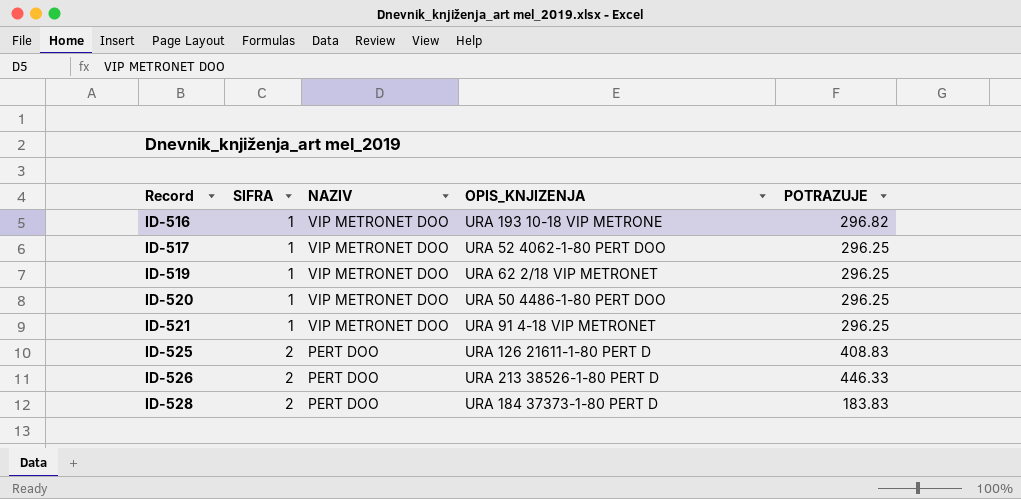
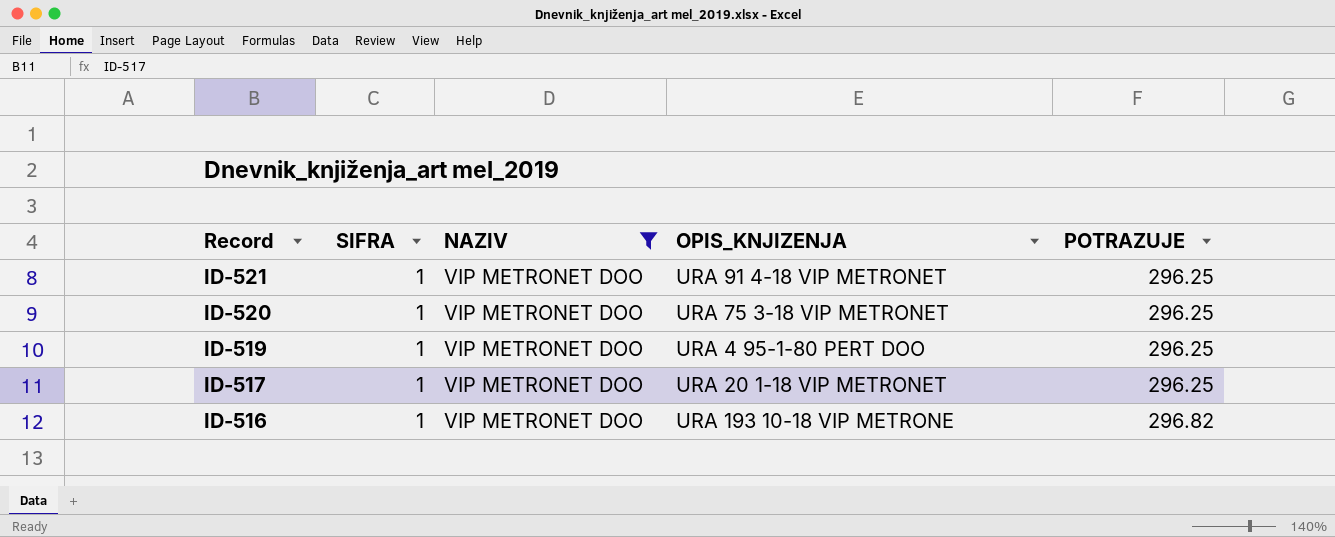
filter: none -> NAZIV = VIP METRONET DOO
row order: Record ascending -> Record descending
ID-520 | OPIS_KNJIZENJA: URA 50 4486-1-80 PERT DOO -> URA 75 3-18 VIP METRONET
ID-519 | OPIS_KNJIZENJA: URA 62 2/18 VIP METRONET -> URA 4 95-1-80 PERT DOO
ID-517 | OPIS_KNJIZENJA: URA 52 4062-1-80 PERT DOO -> URA 20 1-18 VIP METRONET

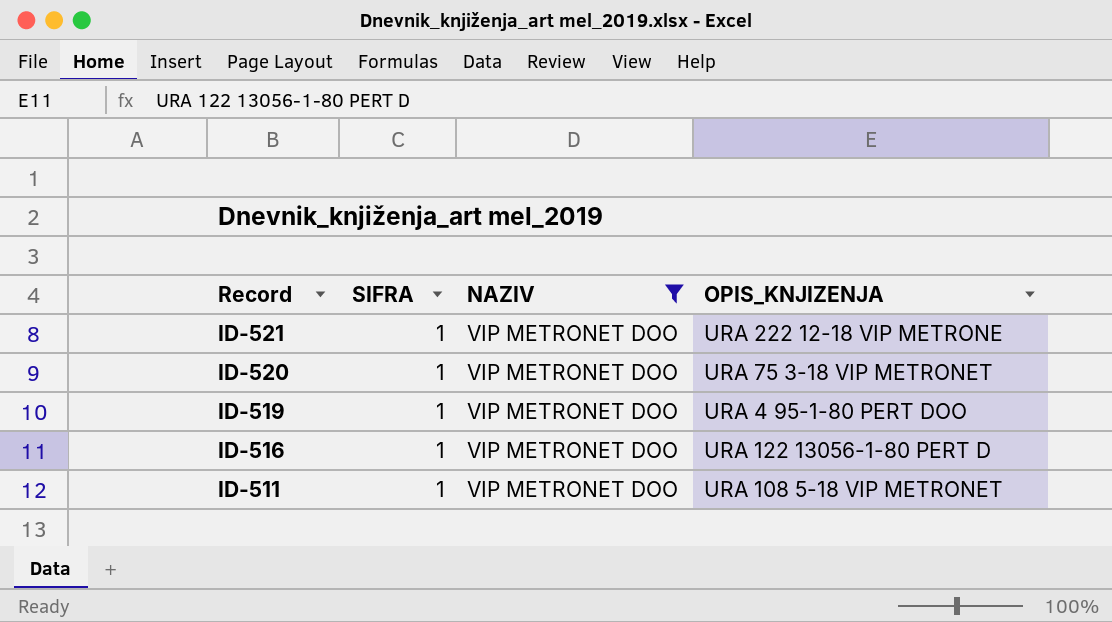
column POTRAZUJE | position: 5 -> none
row ID-517: 1 | VIP METRONET DOO | URA 20 1-18 VIP METRONET | 296.25 -> none
ID-521 | OPIS_KNJIZENJA: URA 91 4-18 VIP METRONET -> URA 222 12-18 VIP METRONE
ID-516 | OPIS_KNJIZENJA: URA 193 10-18 VIP METRONE -> URA 122 13056-1-80 PERT D
row ID-511: none -> 1 | VIP METRONET DOO | URA 108 5-18 VIP METRONET

